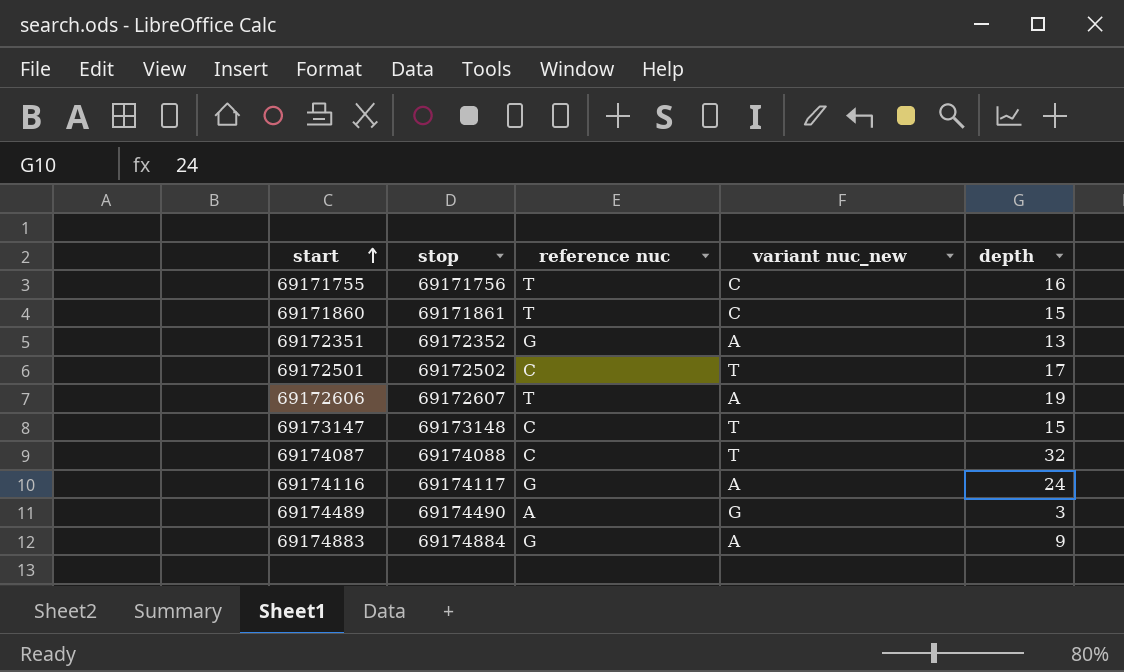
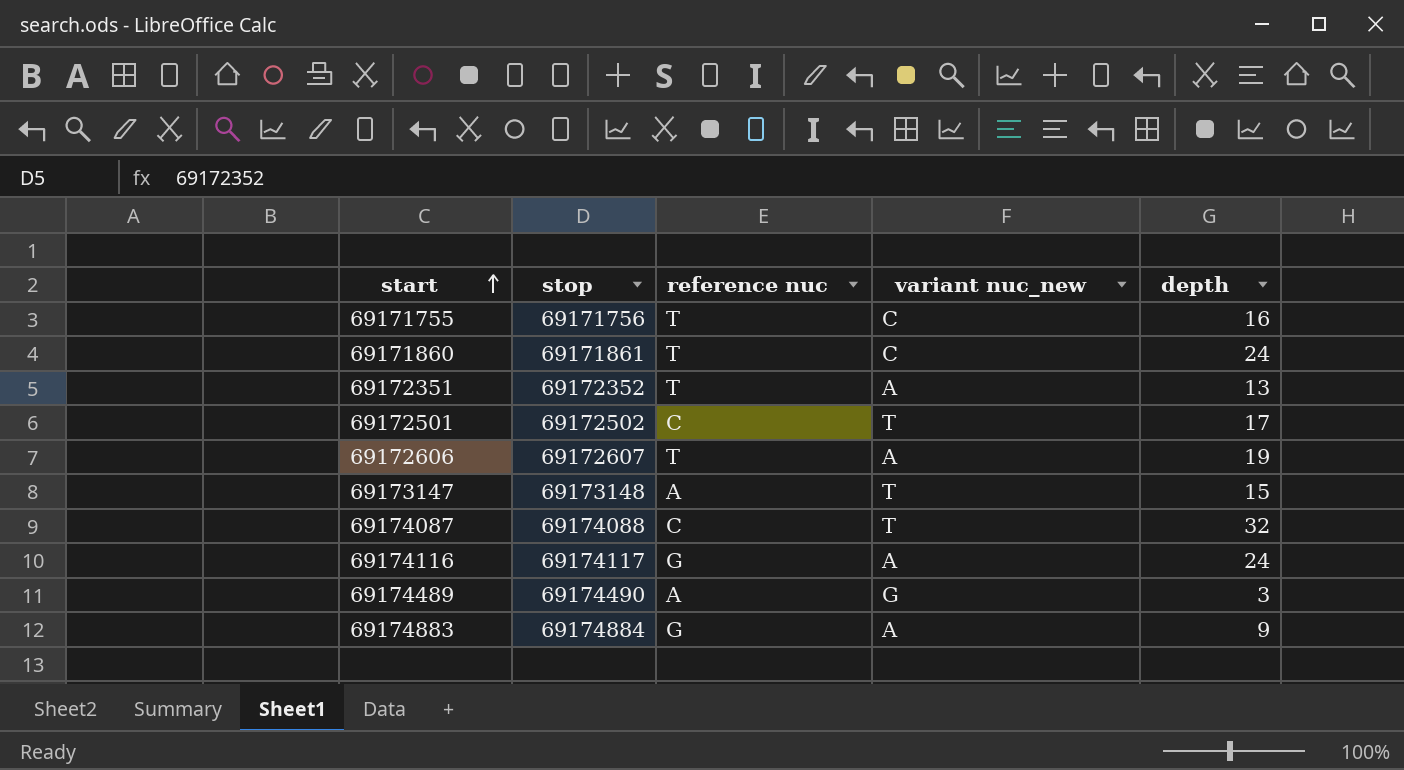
69171860 | depth: 15 -> 24
69172351 | reference nuc: G -> T
69173147 | reference nuc: C -> A

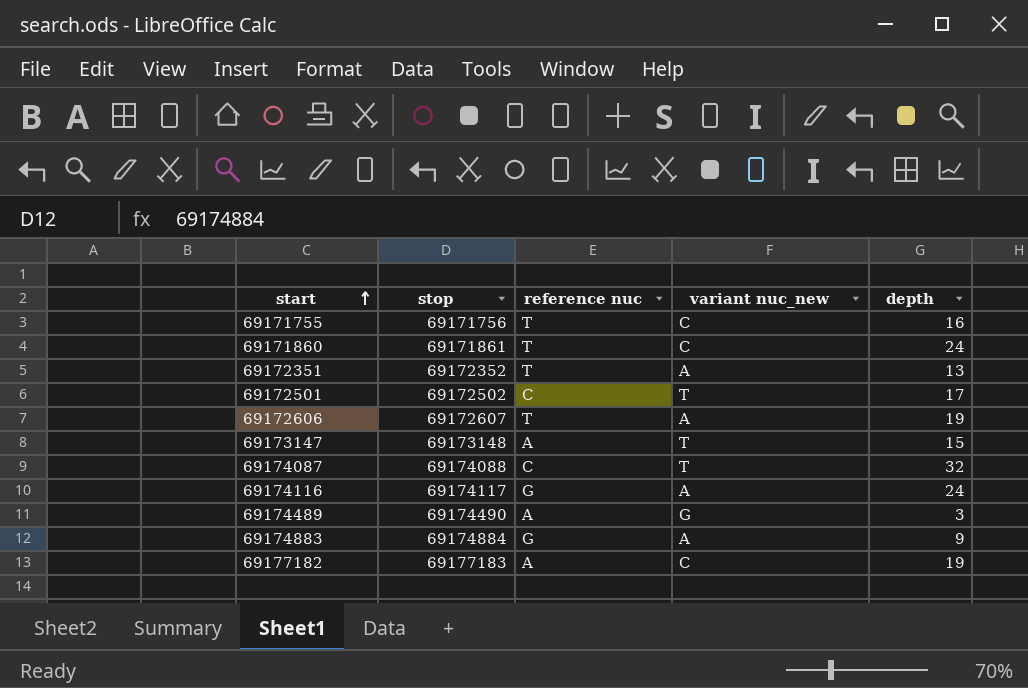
row 69177182: none -> 69177183 | A | C | 19

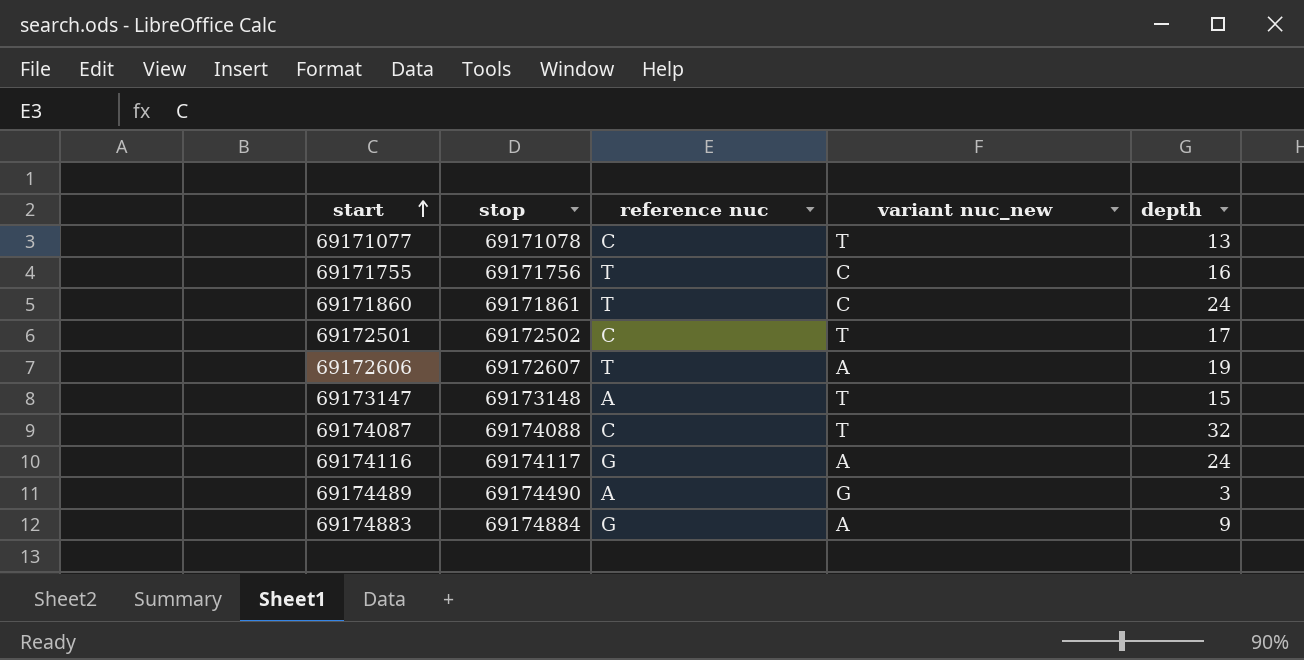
row 69172351: 69172352 | T | A | 13 -> none
row 69177182: 69177183 | A | C | 19 -> none
row 69171077: none -> 69171078 | C | T | 13

